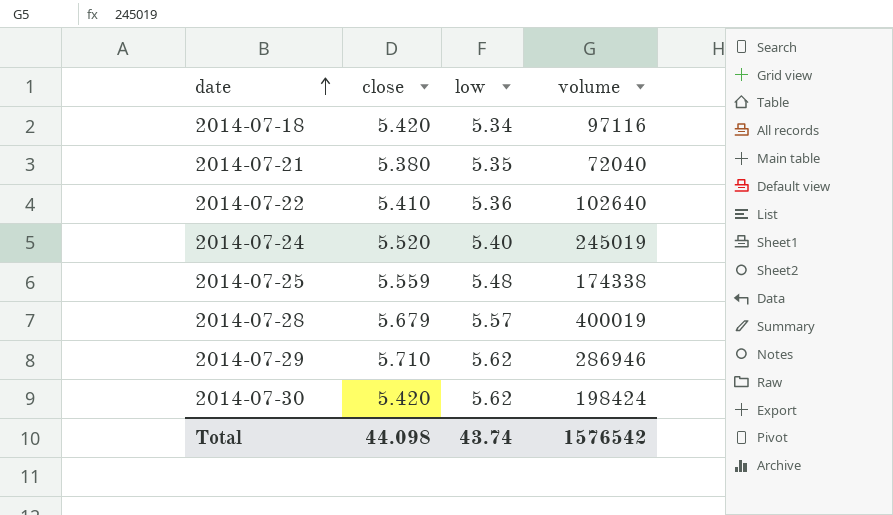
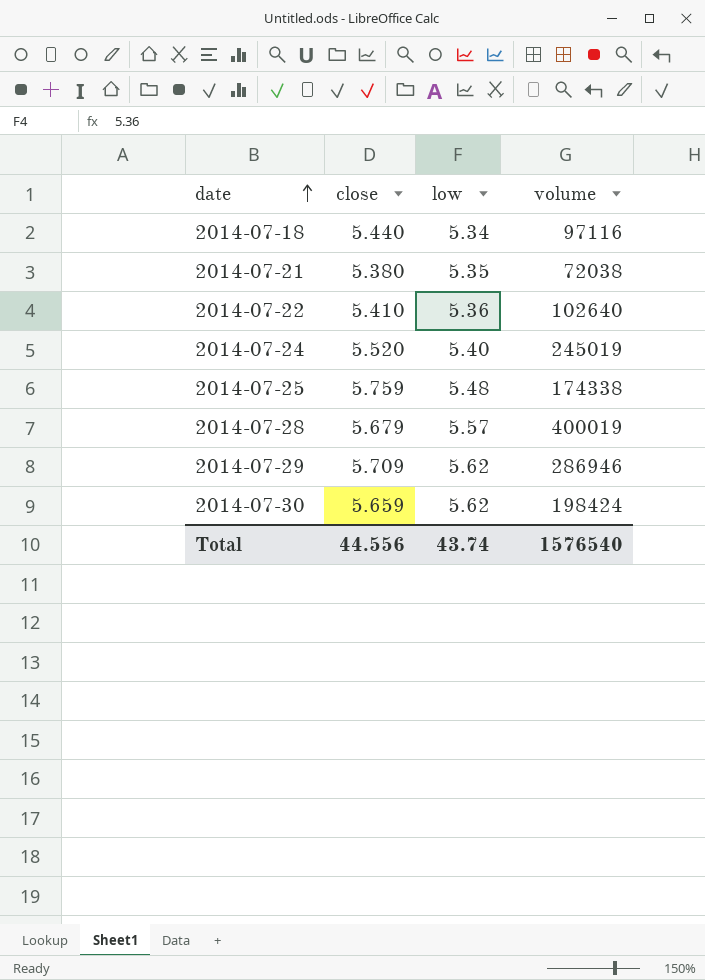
2014-07-18 | close: 5.420 -> 5.440
2014-07-21 | volume: 72040 -> 72038
2014-07-25 | close: 5.559 -> 5.759
2014-07-29 | close: 5.710 -> 5.709
2014-07-30 | close: 5.420 -> 5.659
Total | close: 44.098 -> 44.556
Total | volume: 1576542 -> 1576540

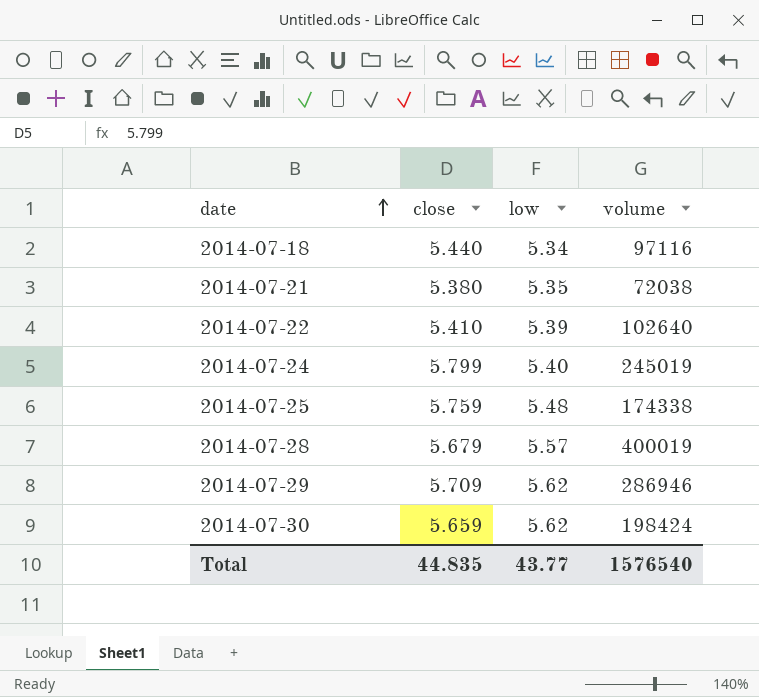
2014-07-22 | low: 5.36 -> 5.39
2014-07-24 | close: 5.520 -> 5.799
Total | close: 44.556 -> 44.835
Total | low: 43.74 -> 43.77

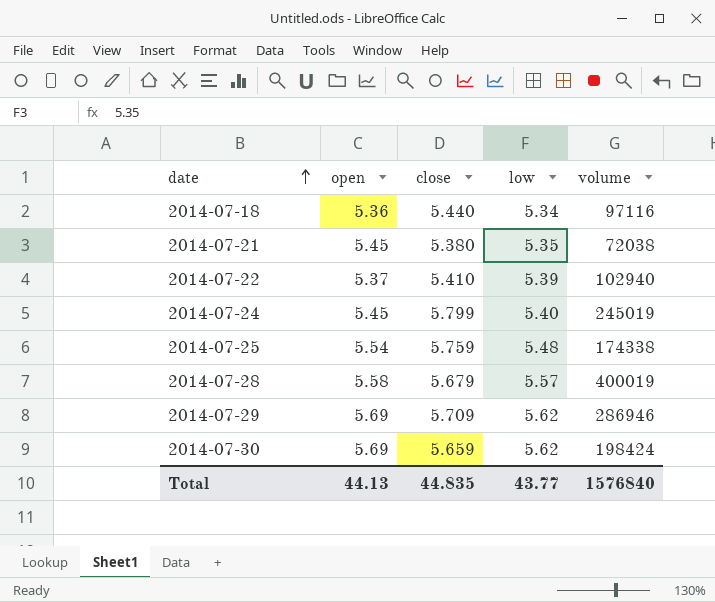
column open | position: none -> 2
2014-07-22 | volume: 102640 -> 102940
Total | volume: 1576540 -> 1576840

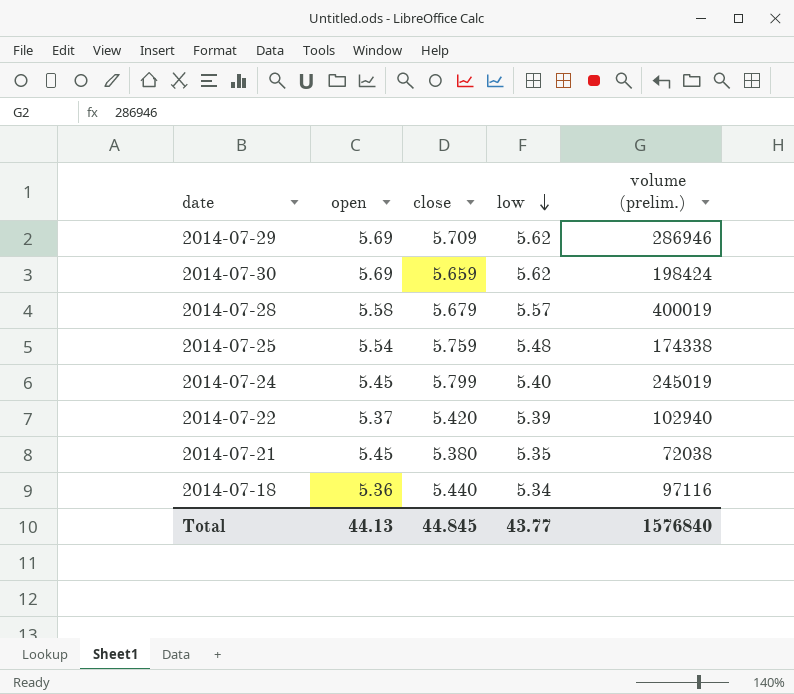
row order: date ascending -> low descending
column name: volume -> volume (prelim.)
2014-07-22 | close: 5.410 -> 5.420
Total | close: 44.835 -> 44.845

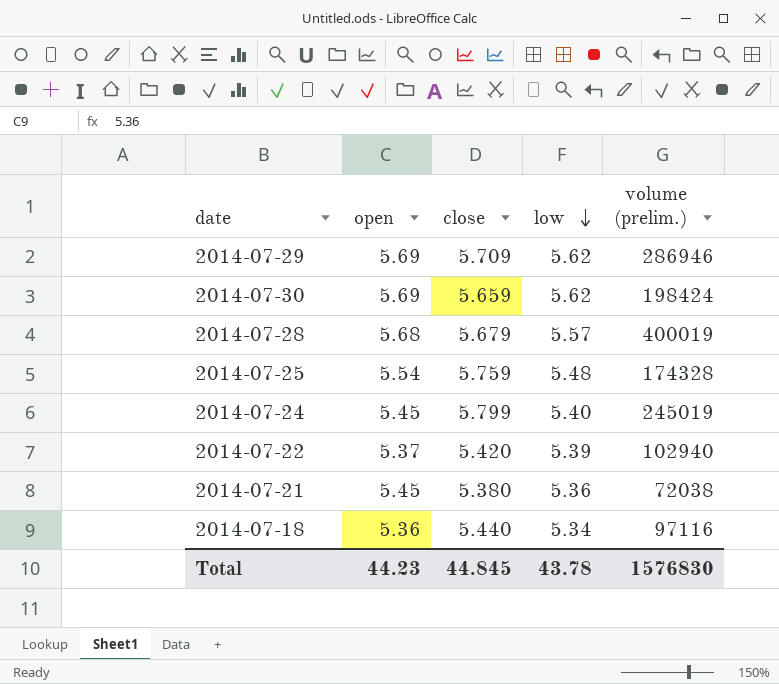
2014-07-28 | open: 5.58 -> 5.68
2014-07-25 | volume (prelim.): 174338 -> 174328
2014-07-21 | low: 5.35 -> 5.36
Total | open: 44.13 -> 44.23
Total | low: 43.77 -> 43.78
Total | volume (prelim.): 1576840 -> 1576830

